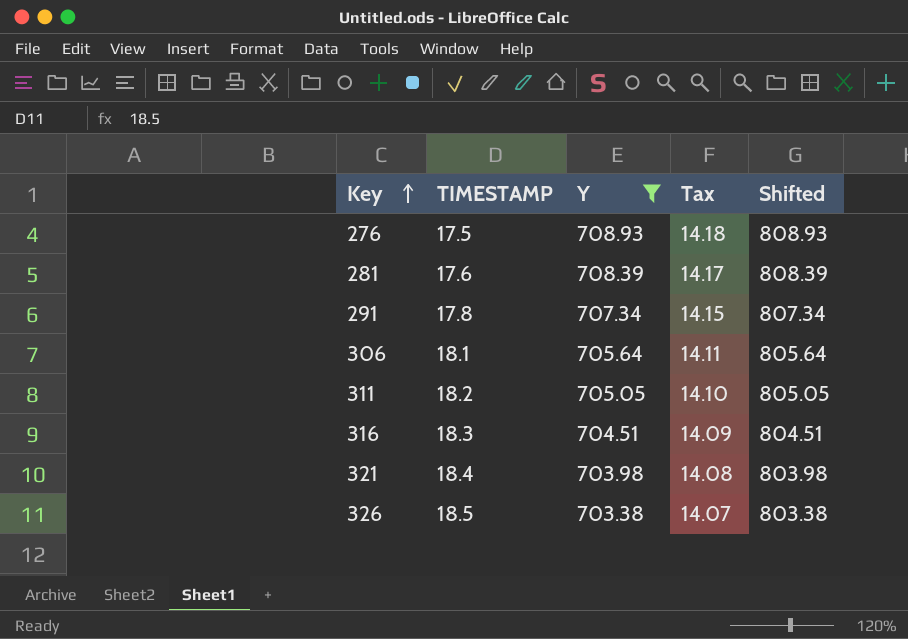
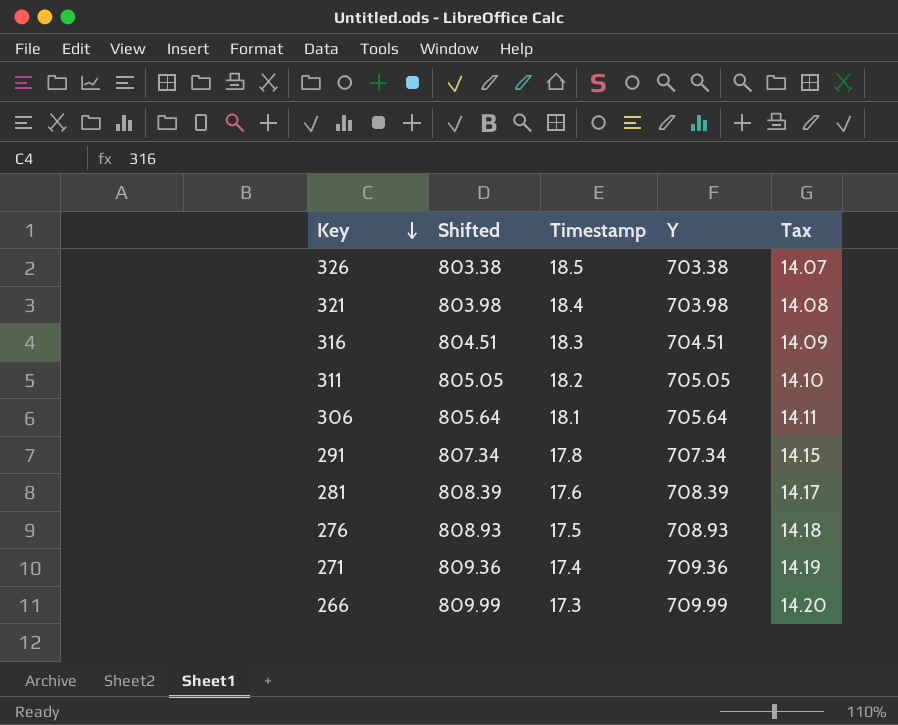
filter: Y <= 708.93 -> none
row order: Key ascending -> Key descending
column Shifted | position: 5 -> 2
column name: TIMESTAMP -> Timestamp

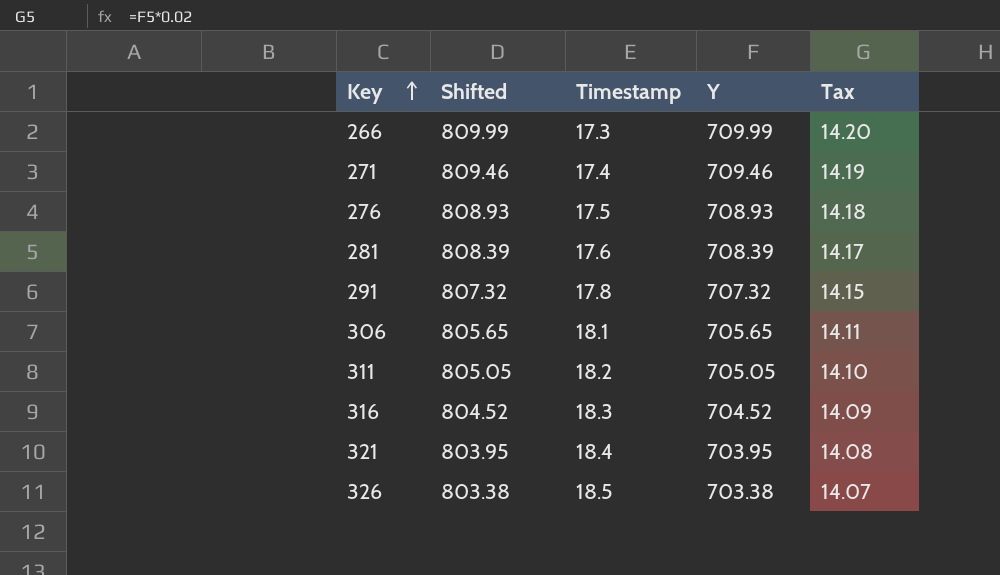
row order: Key descending -> Key ascending
271 | Shifted: 809.36 -> 809.46
271 | Y: 709.36 -> 709.46
291 | Shifted: 807.34 -> 807.32
291 | Y: 707.34 -> 707.32
306 | Shifted: 805.64 -> 805.65
306 | Y: 705.64 -> 705.65
316 | Shifted: 804.51 -> 804.52
316 | Y: 704.51 -> 704.52
321 | Shifted: 803.98 -> 803.95
321 | Y: 703.98 -> 703.95

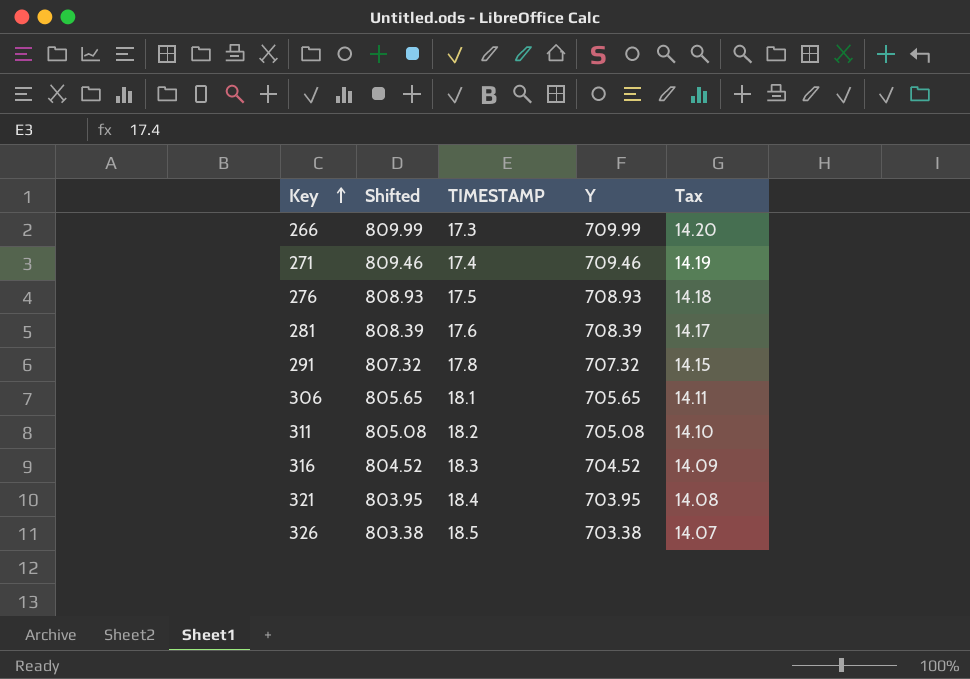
column name: Timestamp -> TIMESTAMP
311 | Shifted: 805.05 -> 805.08
311 | Y: 705.05 -> 705.08

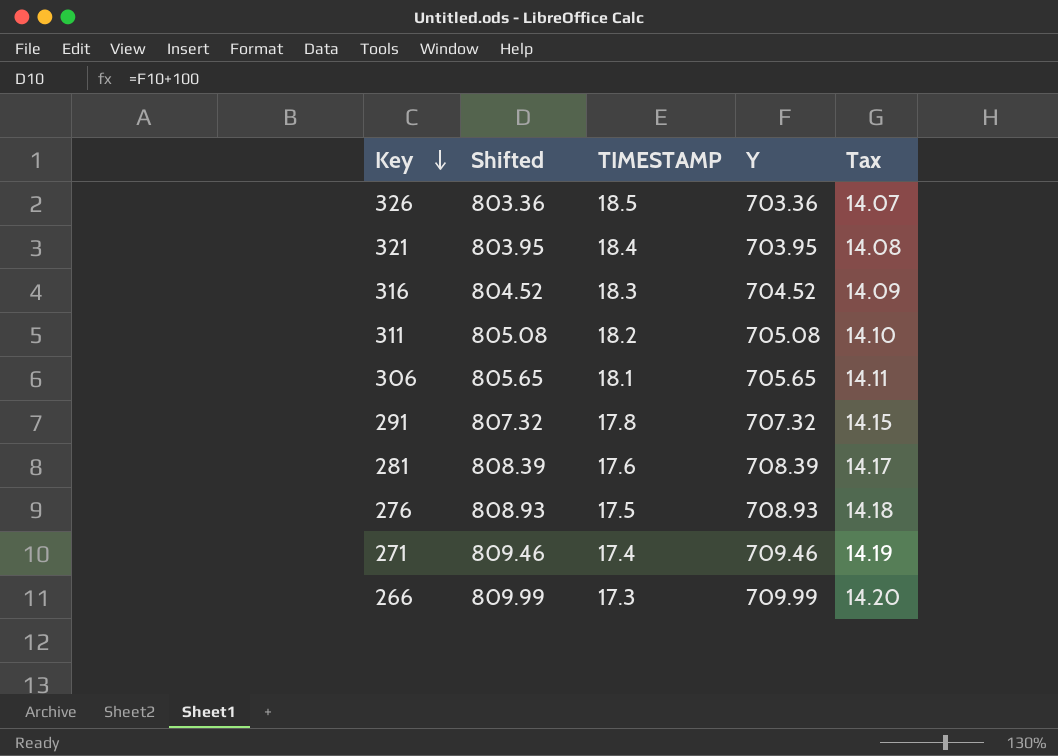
row order: Key ascending -> Key descending
326 | Shifted: 803.38 -> 803.36
326 | Y: 703.38 -> 703.36

